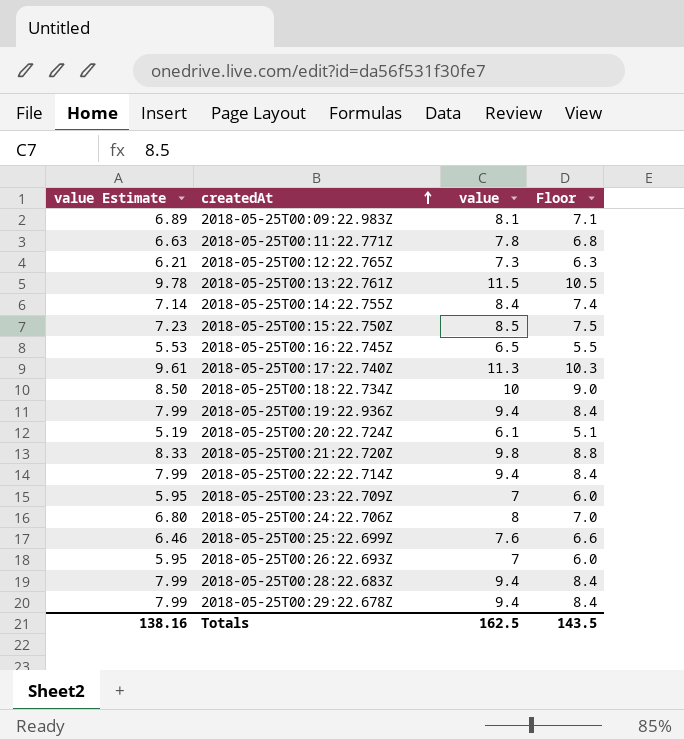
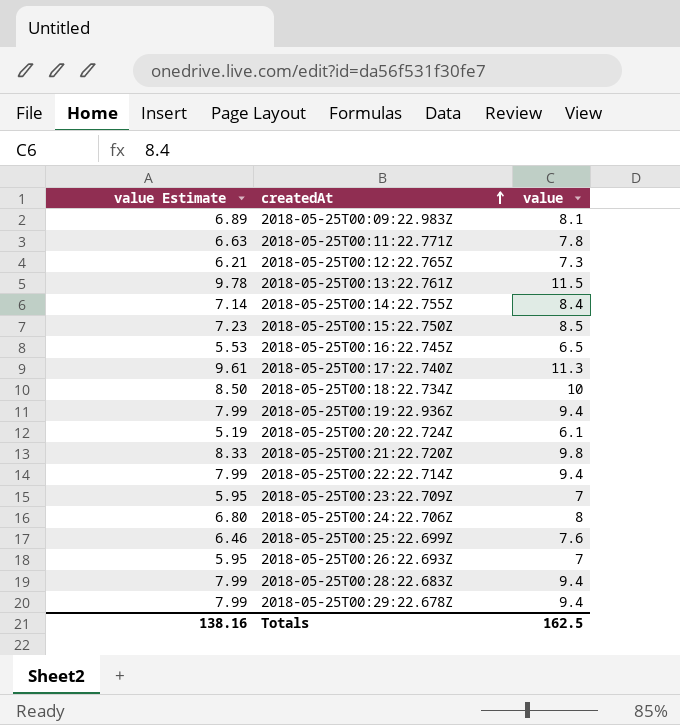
column Floor | formula: [value] - 1 -> none

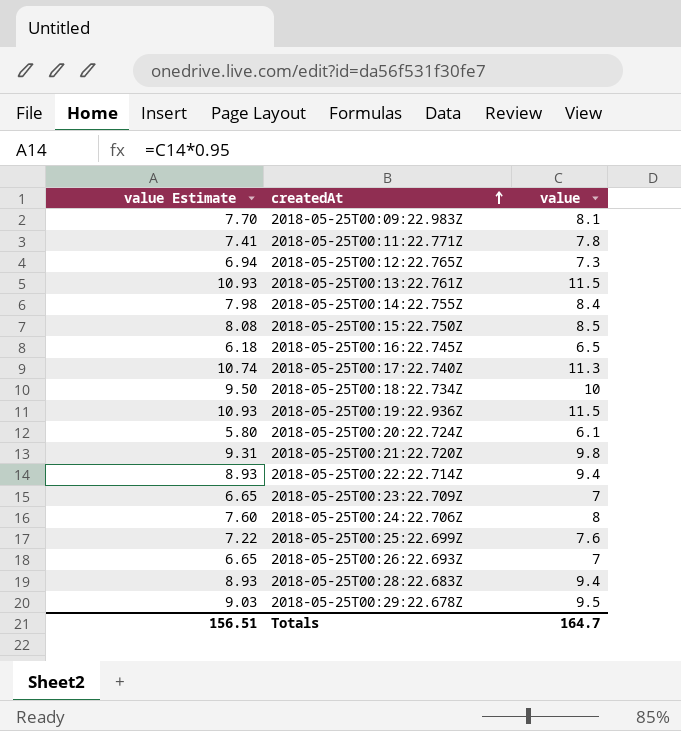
column value Estimate | formula: [value] * 0.85 -> [value] * 0.95
2018-05-25T00:19:22.936Z | value: 9.4 -> 11.5
2018-05-25T00:29:22.678Z | value: 9.4 -> 9.5
Totals | value Estimate: 138.16 -> 156.51
Totals | value: 162.5 -> 164.7

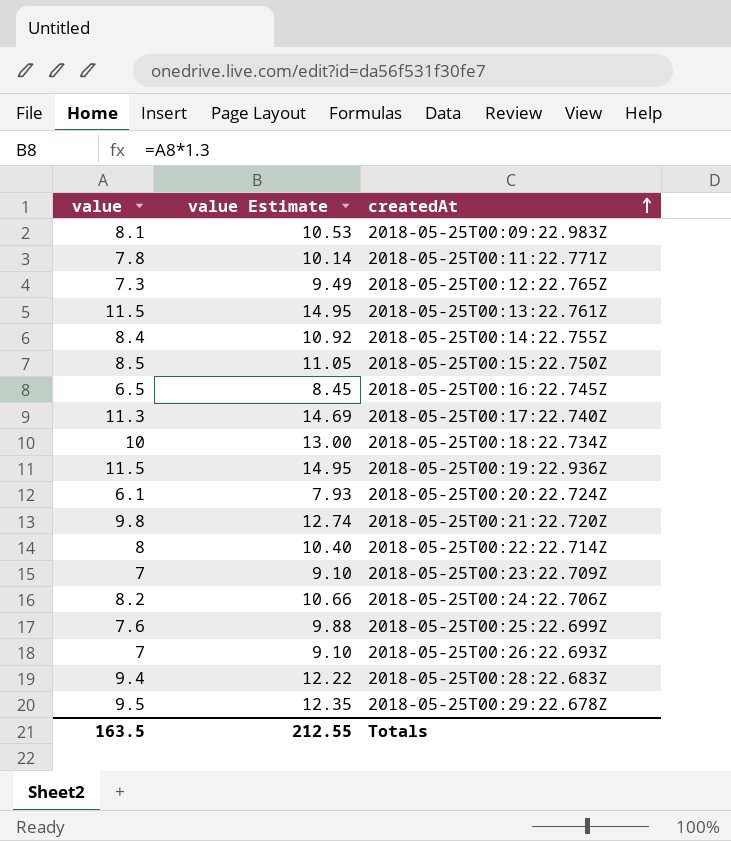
column value | position: 3 -> 1
column value Estimate | formula: [value] * 0.95 -> [value] * 1.3
2018-05-25T00:22:22.714Z | value: 9.4 -> 8
2018-05-25T00:24:22.706Z | value: 8 -> 8.2
Totals | value: 164.7 -> 163.5
Totals | value Estimate: 156.51 -> 212.55

